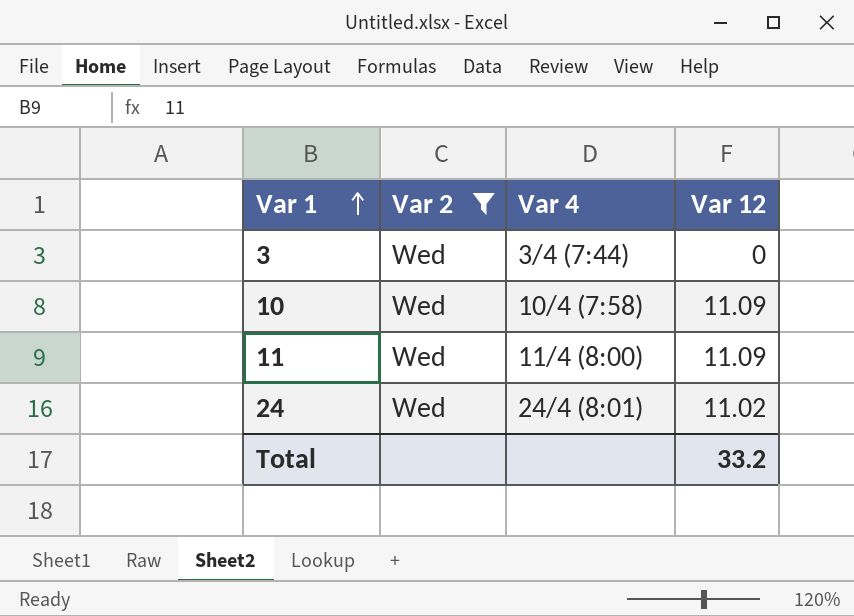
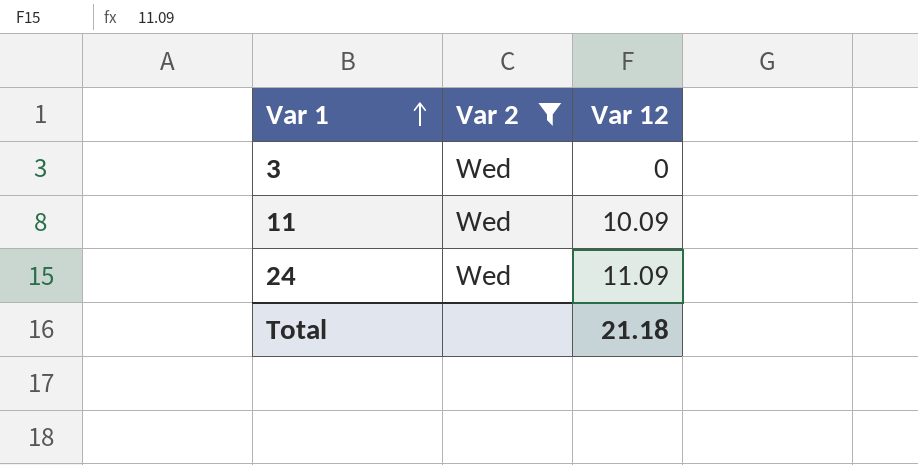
column Var 4 | position: 3 -> none
row 10: Wed | 10/4 (7:58) | 11.09 -> none
11 | Var 12: 11.09 -> 10.09
24 | Var 12: 11.02 -> 11.09
Total | Var 12: 33.2 -> 21.18

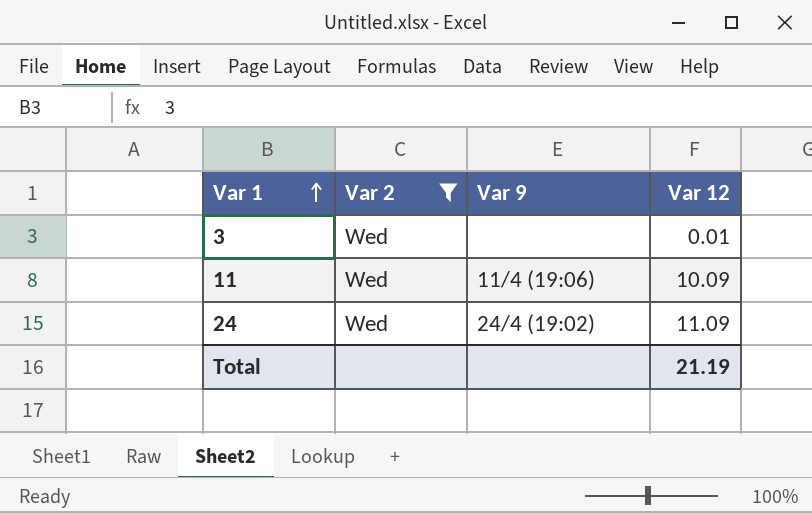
column Var 9 | position: none -> 3
3 | Var 12: 0 -> 0.01
Total | Var 12: 21.18 -> 21.19

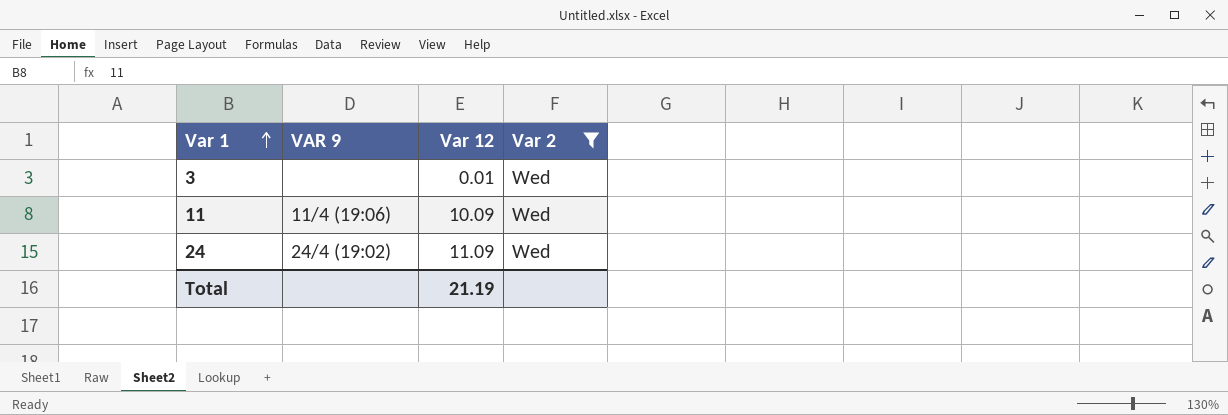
column name: Var 9 -> VAR 9
column Var 2 | position: 2 -> 4

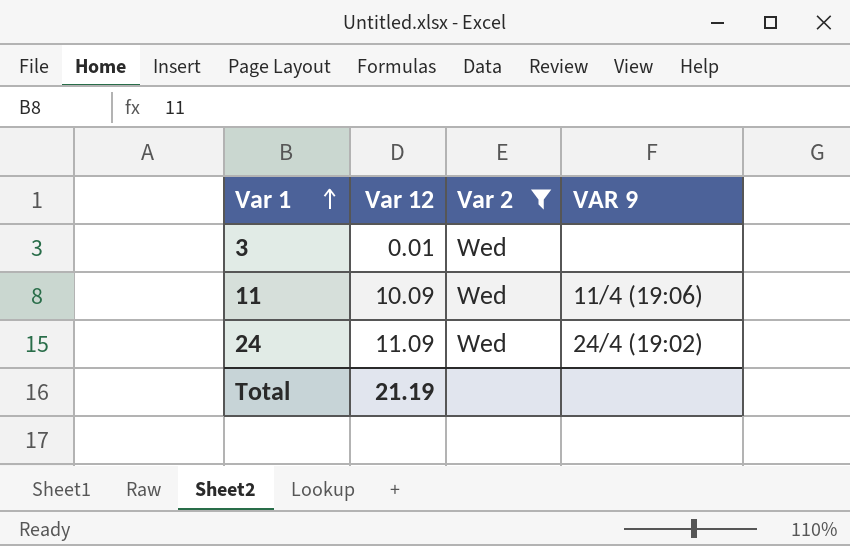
column VAR 9 | position: 2 -> 4

